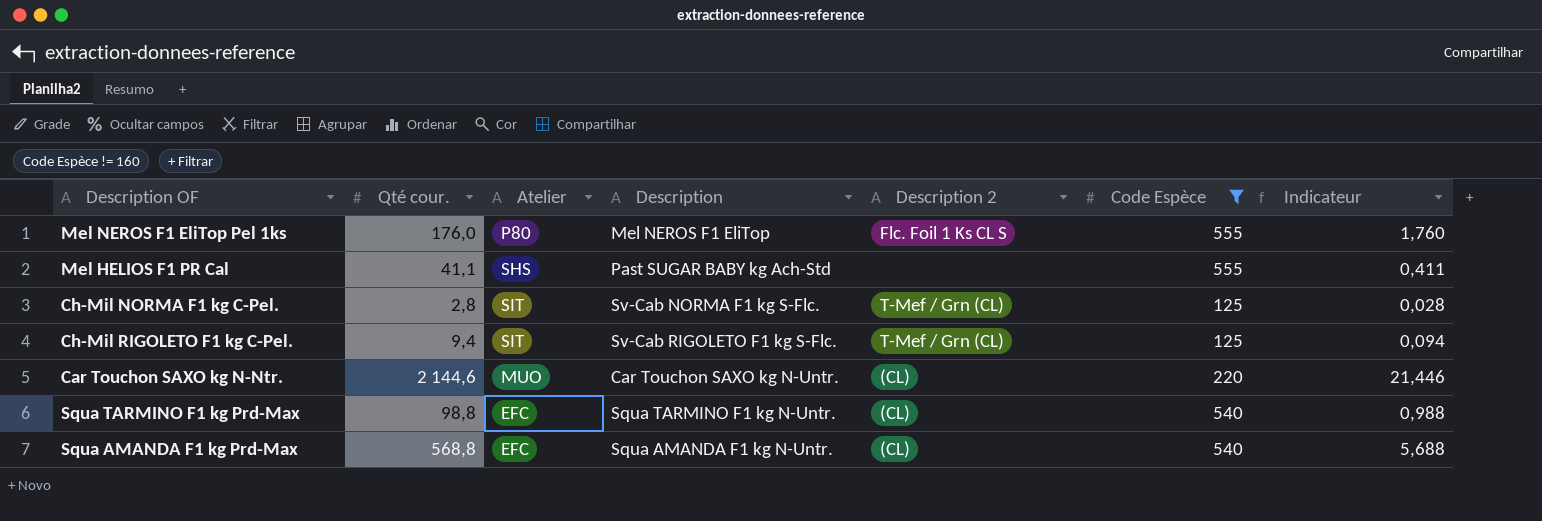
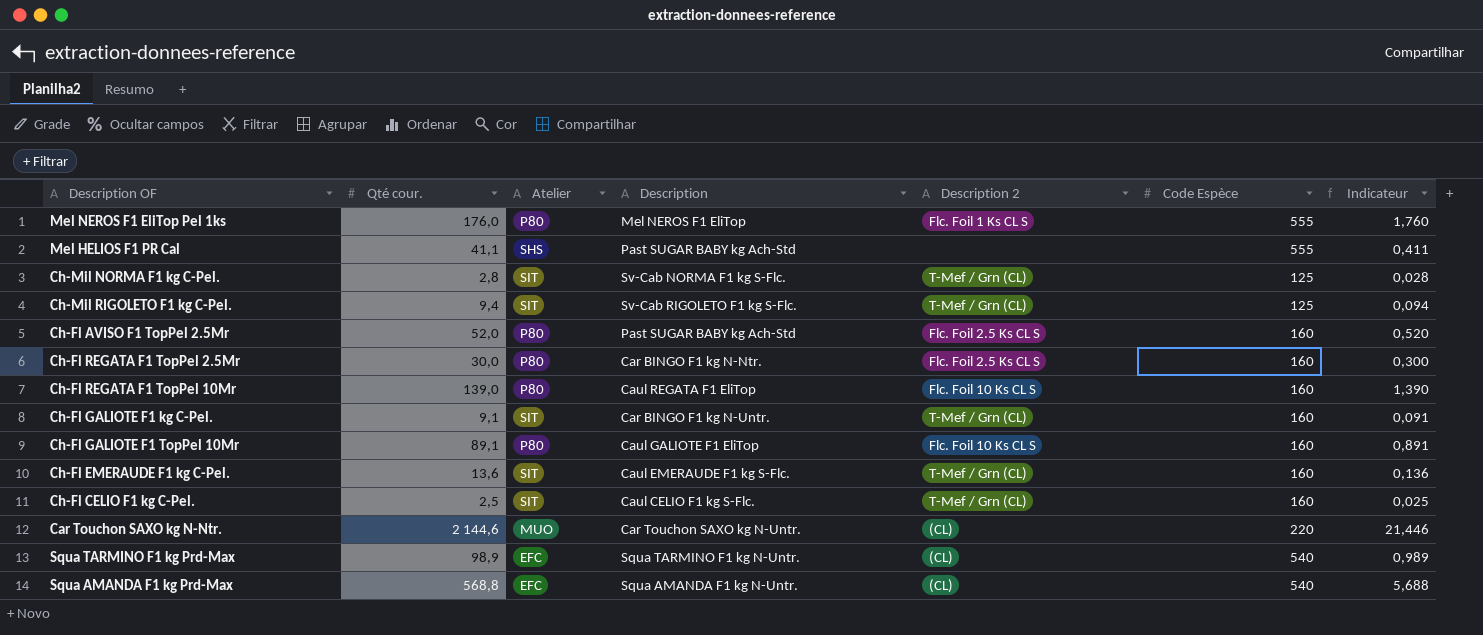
filter: Code Espèce != 160 -> none
Squa TARMINO F1 kg Prd-Max | Qté cour.: 98,8 -> 98,9
Squa TARMINO F1 kg Prd-Max | Indicateur: 0,988 -> 0,989

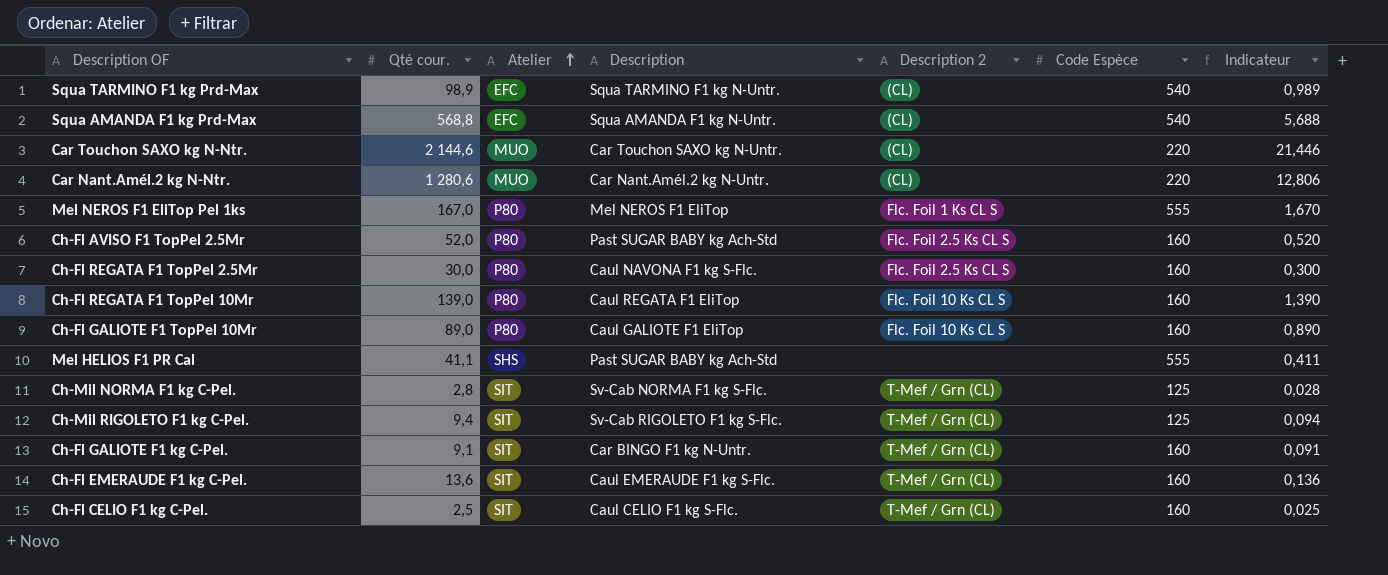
row order: none -> Atelier ascending
row Car Nant.Amél.2 kg N-Ntr.: none -> 1 280,6 | MUO | Car Nant.Amél.2 kg N-Untr. | (CL) | 220 | 12,806
Mel NEROS F1 EliTop Pel 1ks | Qté cour.: 176,0 -> 167,0
Mel NEROS F1 EliTop Pel 1ks | Indicateur: 1,760 -> 1,670
Ch-Fl REGATA F1 TopPel 2.5Mr | Description: Car BINGO F1 kg N-Ntr. -> Caul NAVONA F1 kg S-Flc.
Ch-Fl GALIOTE F1 TopPel 10Mr | Qté cour.: 89,1 -> 89,0
Ch-Fl GALIOTE F1 TopPel 10Mr | Indicateur: 0,891 -> 0,890

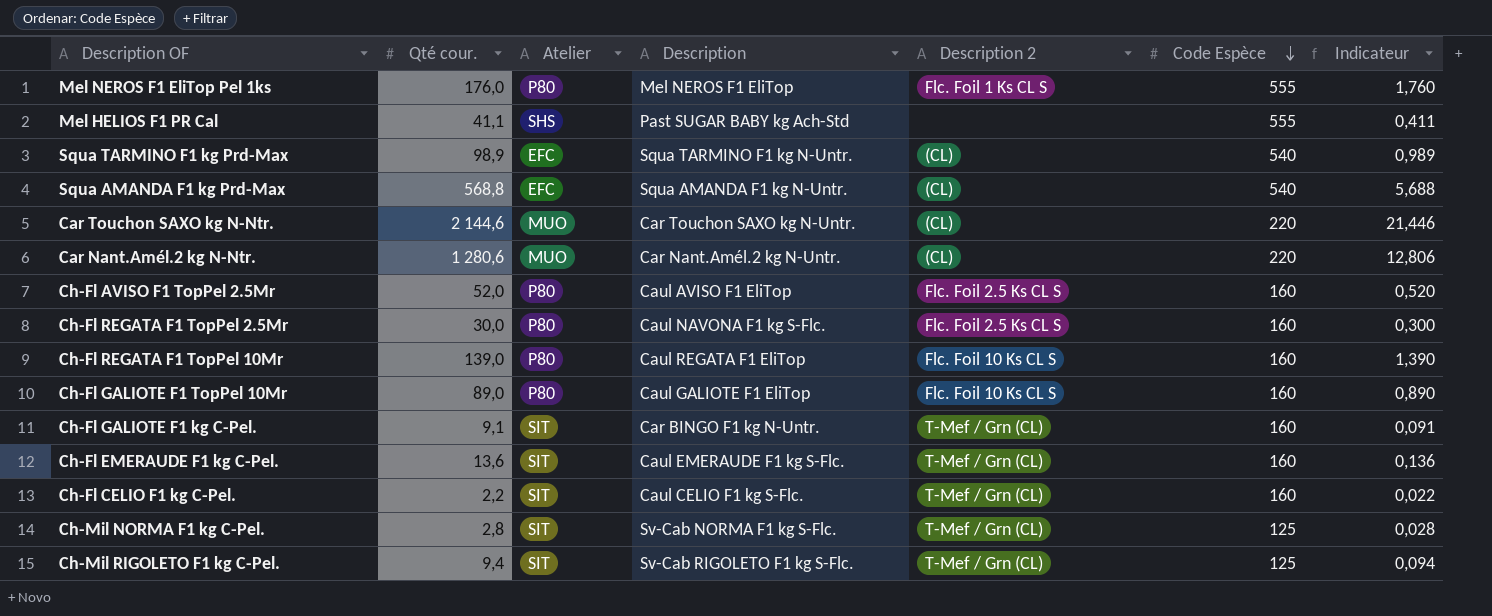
row order: Atelier ascending -> Code Espèce descending
Mel NEROS F1 EliTop Pel 1ks | Qté cour.: 167,0 -> 176,0
Mel NEROS F1 EliTop Pel 1ks | Indicateur: 1,670 -> 1,760
Ch-Fl AVISO F1 TopPel 2.5Mr | Description: Past SUGAR BABY kg Ach-Std -> Caul AVISO F1 EliTop
Ch-Fl CELIO F1 kg C-Pel. | Qté cour.: 2,5 -> 2,2
Ch-Fl CELIO F1 kg C-Pel. | Indicateur: 0,025 -> 0,022

